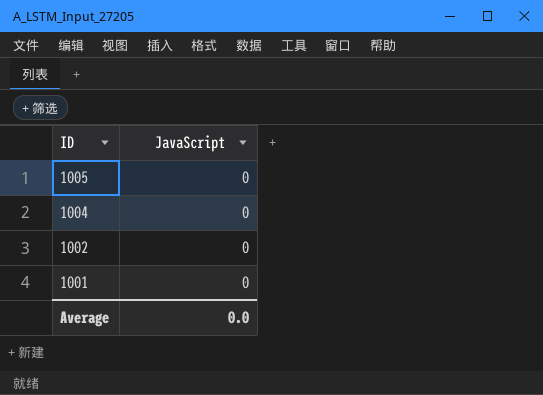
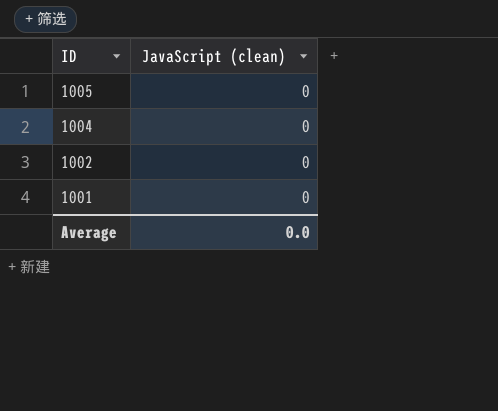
column name: JavaScript -> JavaScript (clean)

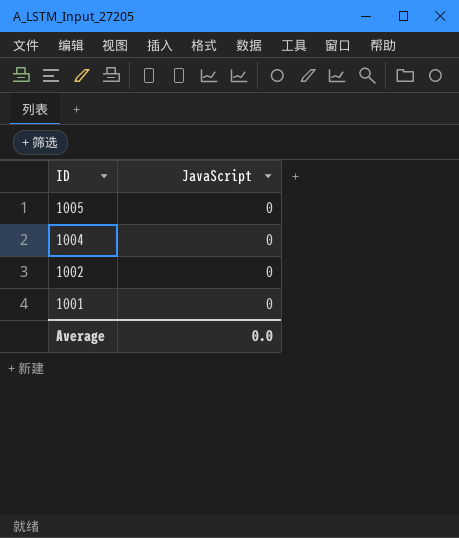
column name: JavaScript (clean) -> JavaScript

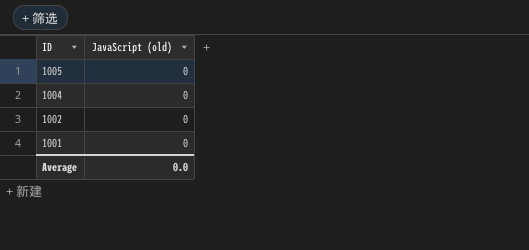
column name: JavaScript -> JavaScript (old)

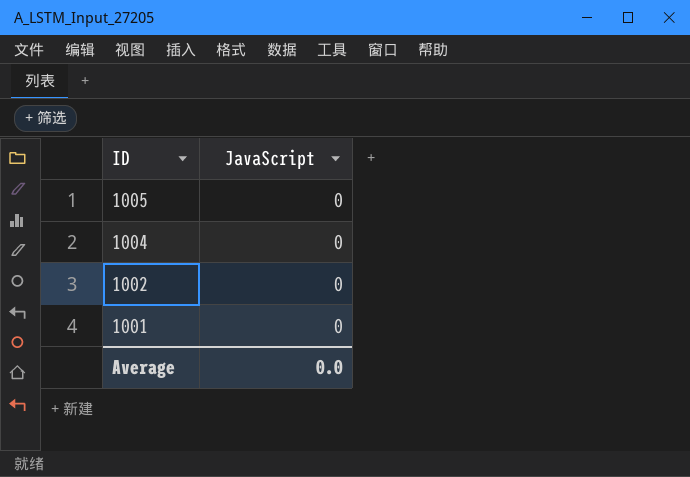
column name: JavaScript (old) -> JavaScript

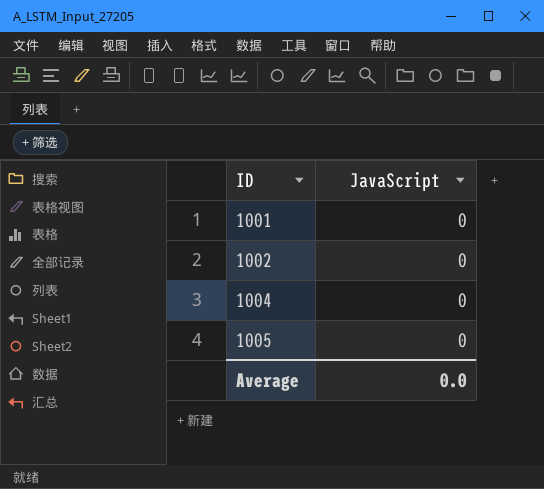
row order: ID descending -> ID ascending

